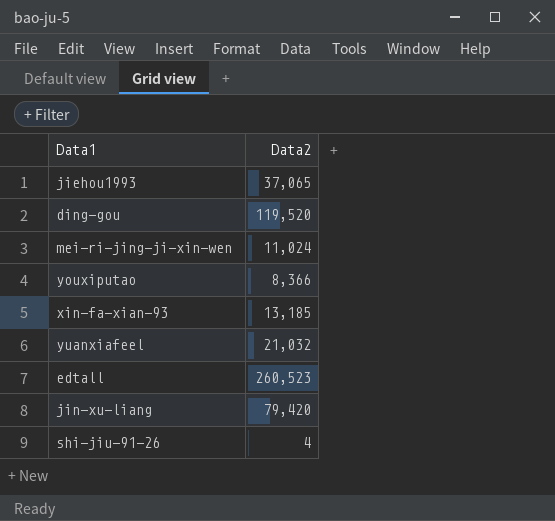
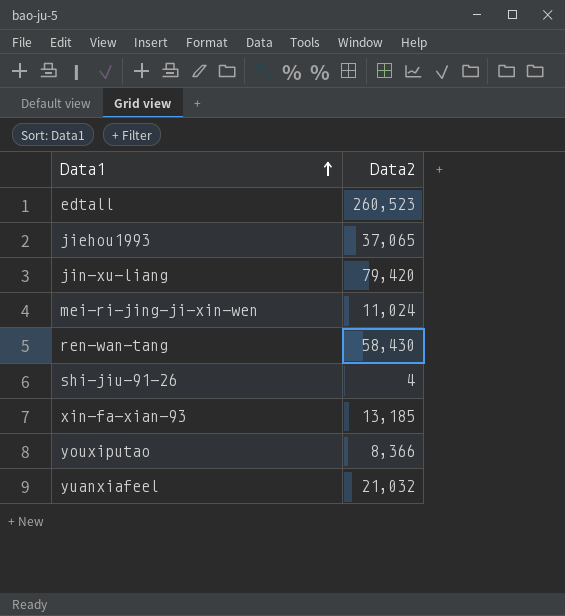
row order: none -> Data1 ascending
row ding-gou: 119,520 -> none
row ren-wan-tang: none -> 58,430

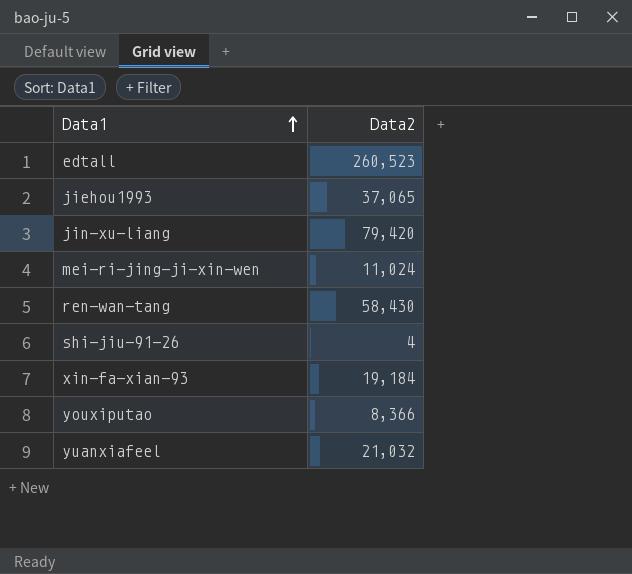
xin-fa-xian-93 | Data2: 13,185 -> 19,184

